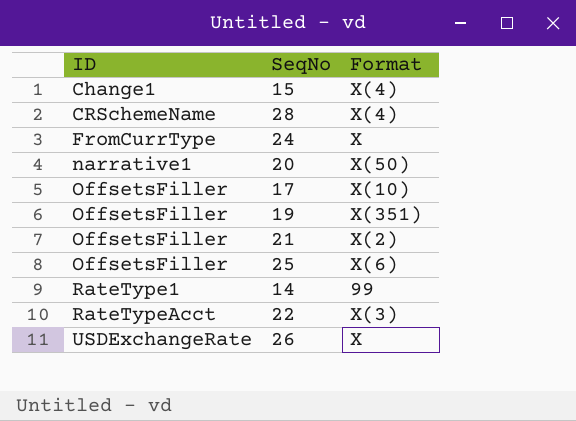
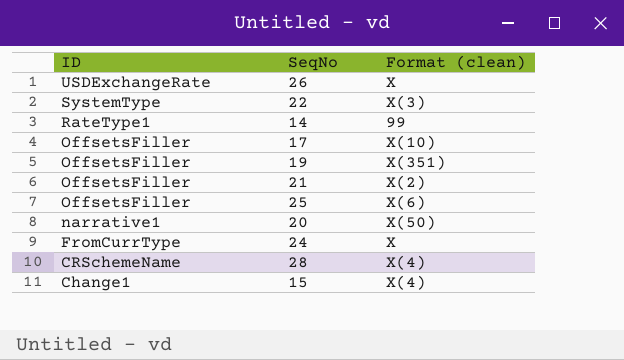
row order: ID ascending -> ID descending
column name: Format -> Format (clean)
22 | ID: RateTypeAcct -> SystemType

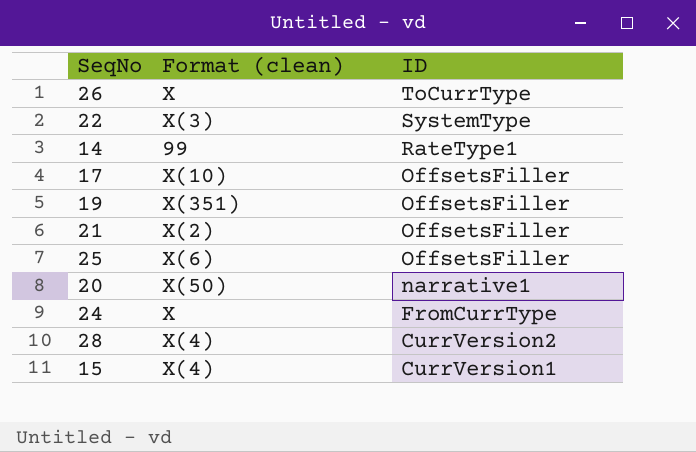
column ID | position: 1 -> 3
26 | ID: USDExchangeRate -> ToCurrType
28 | ID: CRSchemeName -> CurrVersion2
15 | ID: Change1 -> CurrVersion1

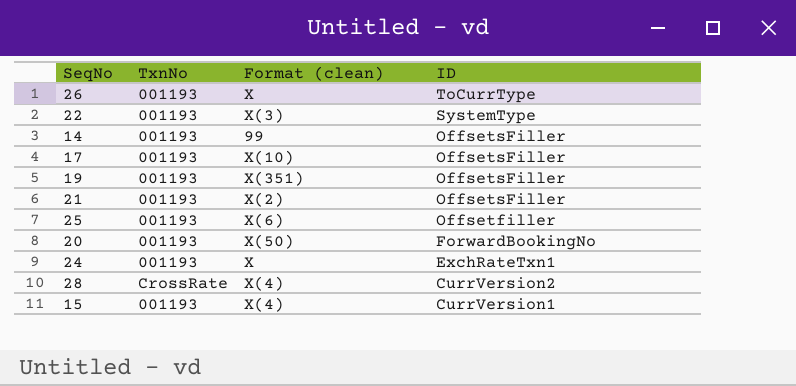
column TxnNo | position: none -> 2
14 | ID: RateType1 -> OffsetsFiller
25 | ID: OffsetsFiller -> Offsetfiller
20 | ID: narrative1 -> ForwardBookingNo
24 | ID: FromCurrType -> ExchRateTxn1

